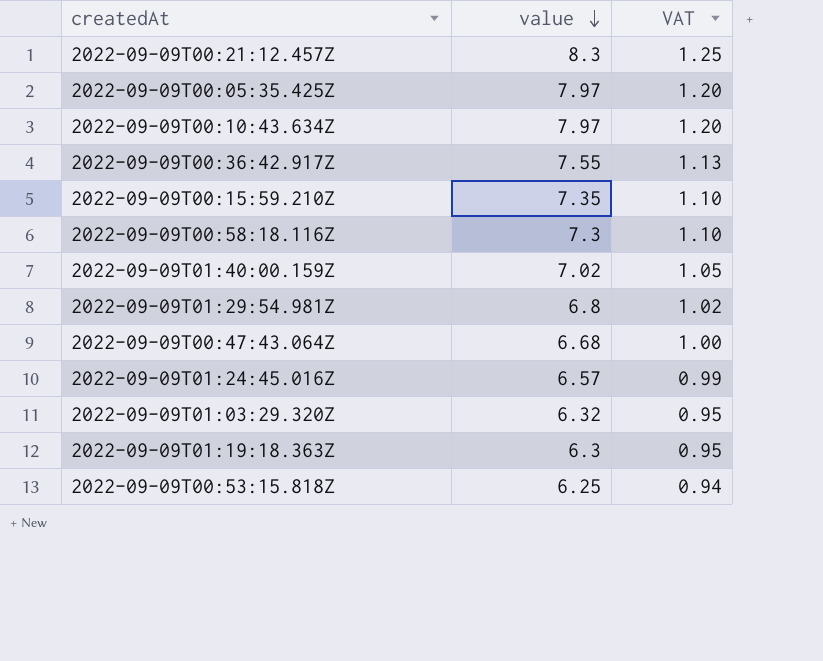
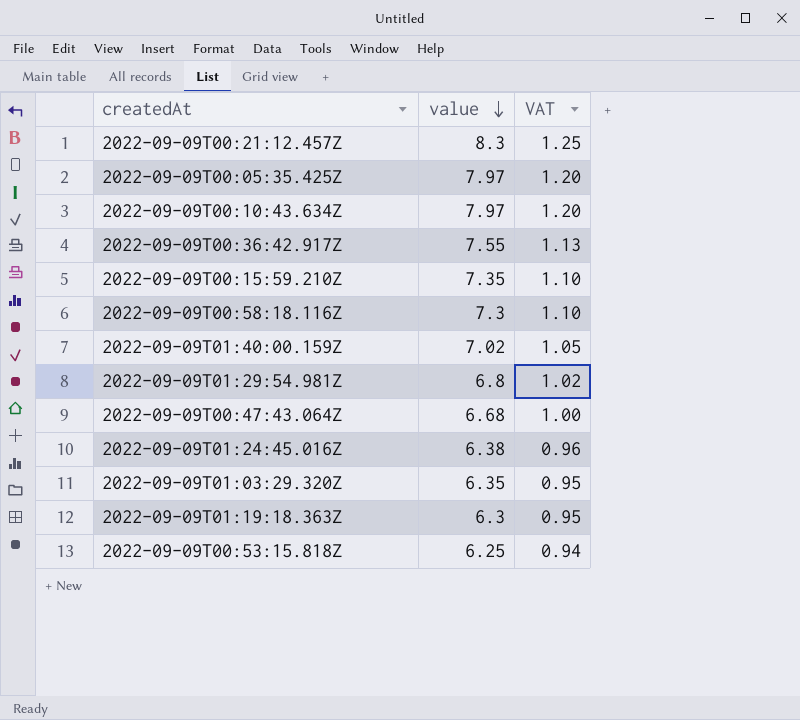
2022-09-09T01:24:45.016Z | value: 6.57 -> 6.38
2022-09-09T01:24:45.016Z | VAT: 0.99 -> 0.96
2022-09-09T01:03:29.320Z | value: 6.32 -> 6.35

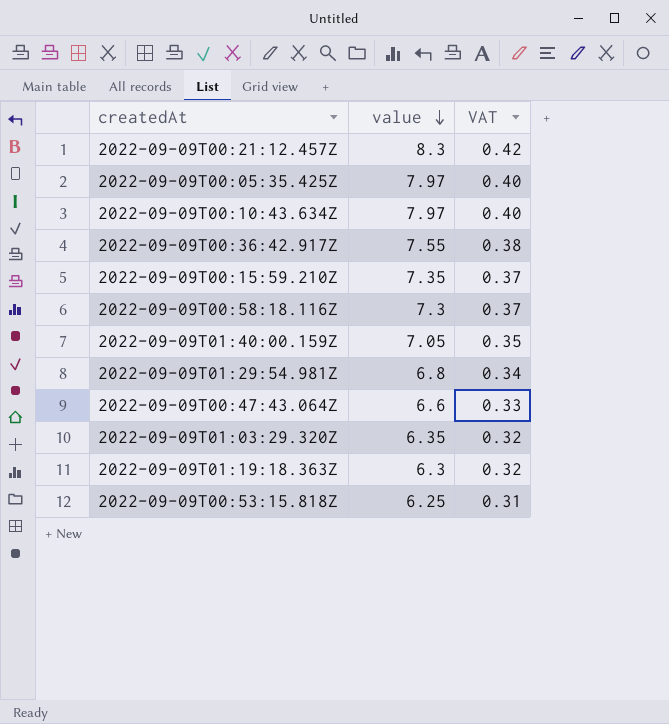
column VAT | formula: [value] * 0.15 -> [value] * 0.05
row 2022-09-09T01:24:45.016Z: 6.38 | 0.96 -> none
2022-09-09T01:40:00.159Z | value: 7.02 -> 7.05
2022-09-09T00:47:43.064Z | value: 6.68 -> 6.6

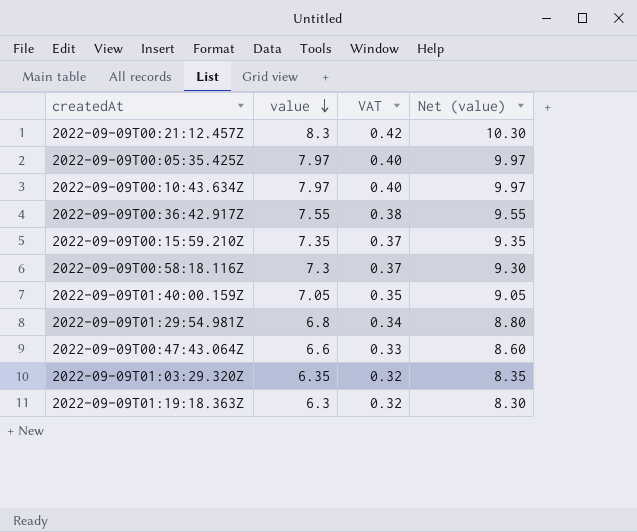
column Net (value) | formula: none -> [value] + 2
row 2022-09-09T00:53:15.818Z: 6.25 | 0.31 -> none

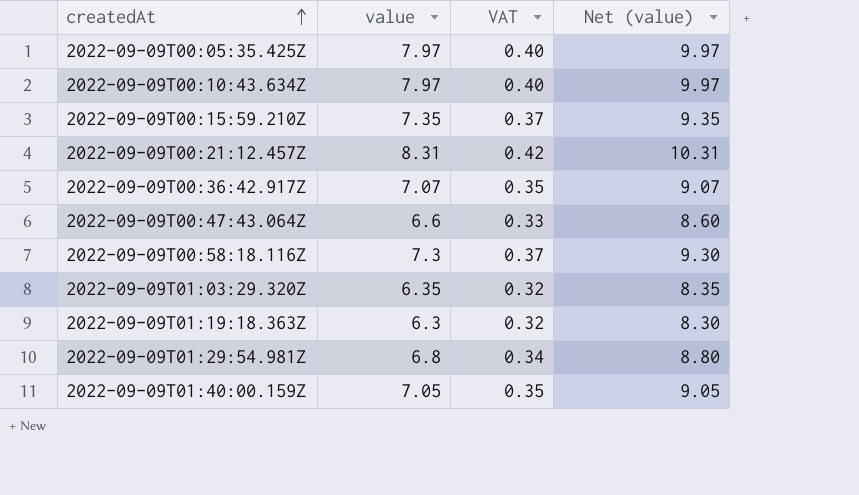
row order: value descending -> createdAt ascending
2022-09-09T00:21:12.457Z | value: 8.3 -> 8.31
2022-09-09T00:21:12.457Z | Net (value): 10.30 -> 10.31
2022-09-09T00:36:42.917Z | value: 7.55 -> 7.07
2022-09-09T00:36:42.917Z | VAT: 0.38 -> 0.35
2022-09-09T00:36:42.917Z | Net (value): 9.55 -> 9.07

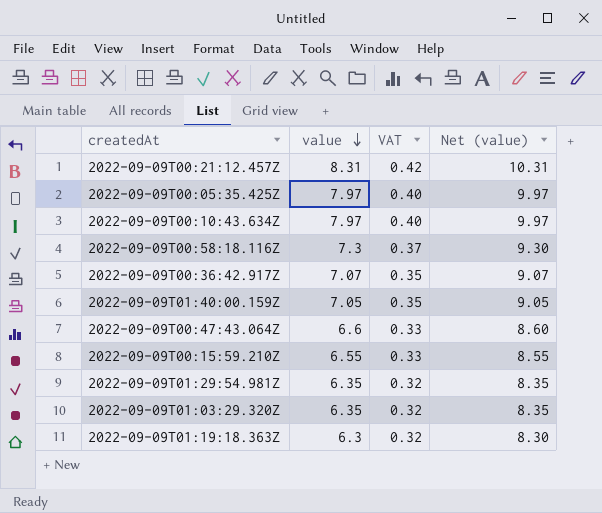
row order: createdAt ascending -> value descending
2022-09-09T00:15:59.210Z | value: 7.35 -> 6.55
2022-09-09T00:15:59.210Z | VAT: 0.37 -> 0.33
2022-09-09T00:15:59.210Z | Net (value): 9.35 -> 8.55
2022-09-09T01:29:54.981Z | value: 6.8 -> 6.35
2022-09-09T01:29:54.981Z | VAT: 0.34 -> 0.32
2022-09-09T01:29:54.981Z | Net (value): 8.80 -> 8.35

